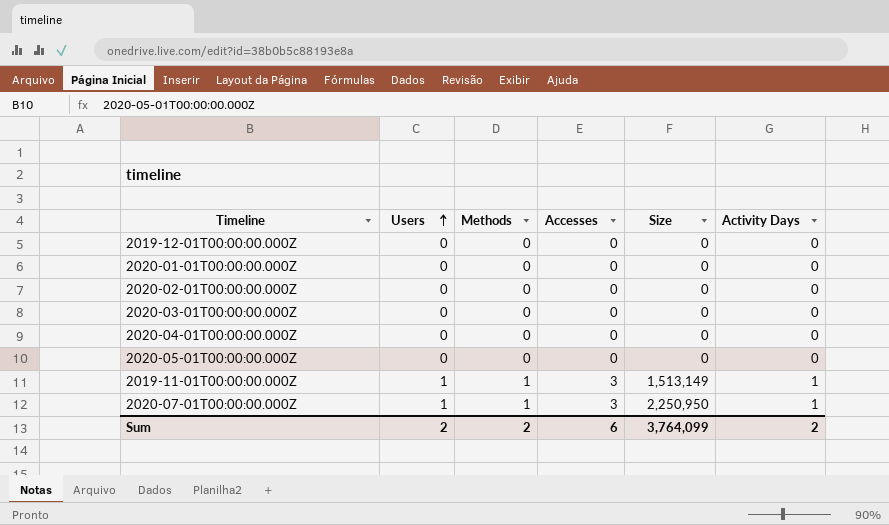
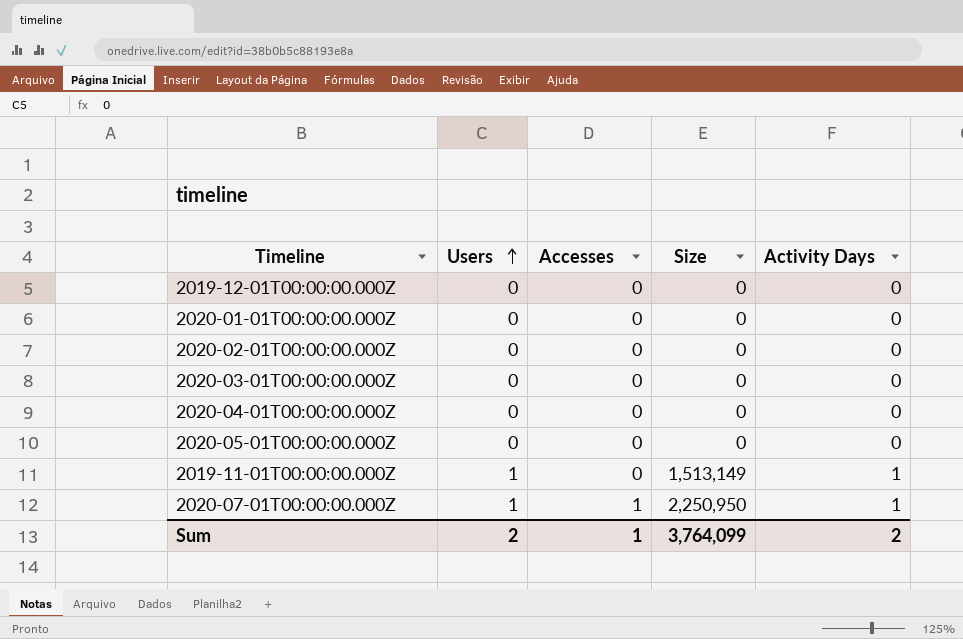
column Methods | position: 3 -> none
2019-11-01T00:00:00.000Z | Accesses: 3 -> 0
2020-07-01T00:00:00.000Z | Accesses: 3 -> 1
Sum | Accesses: 6 -> 1

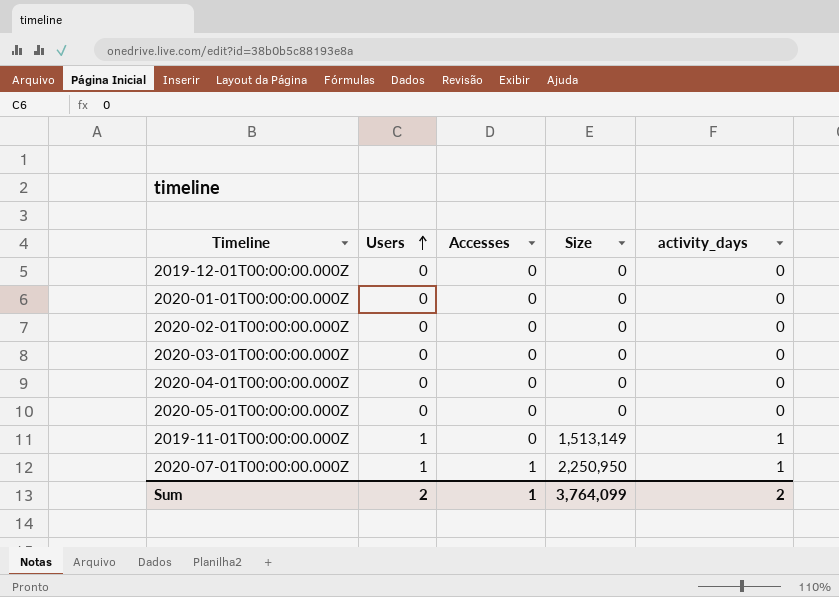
column name: Activity Days -> activity_days

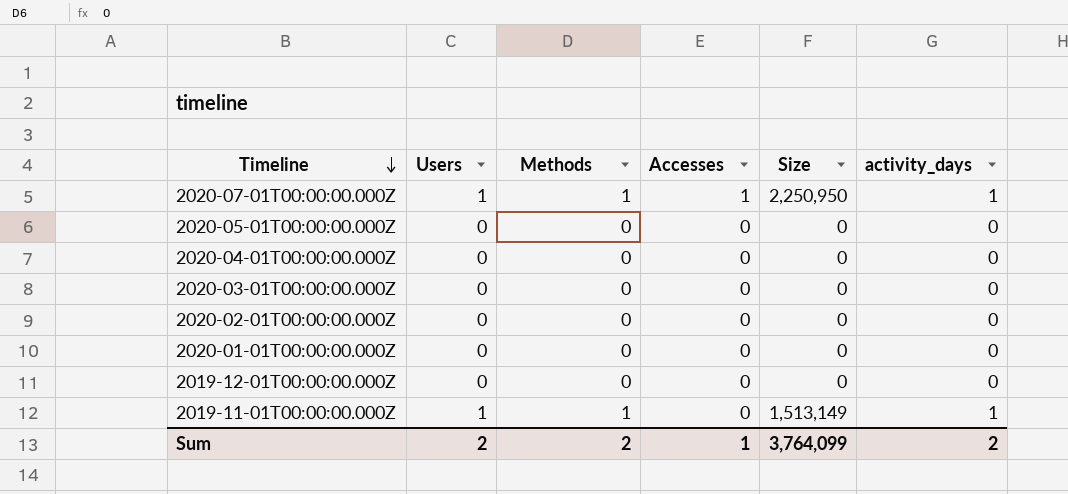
row order: Users ascending -> Timeline descending
column Methods | position: none -> 3

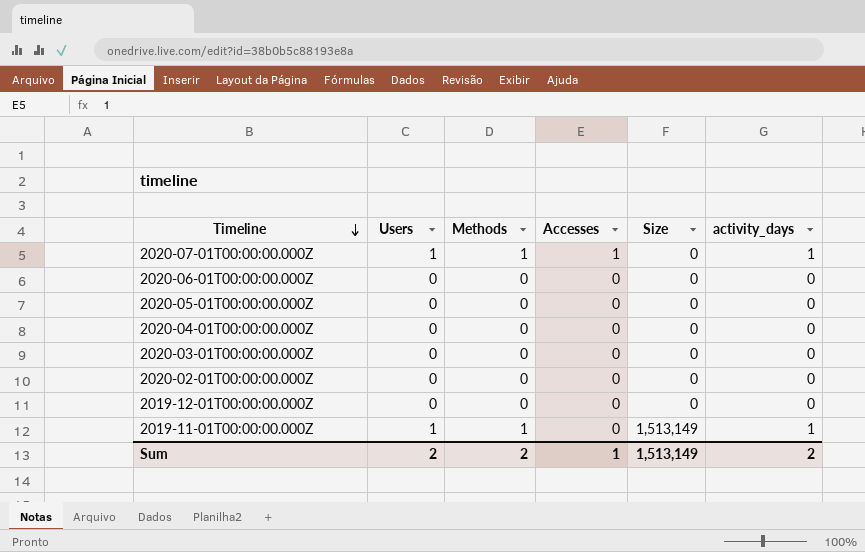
row 2020-01-01T00:00:00.000Z: 0 | 0 | 0 | 0 | 0 -> none
2020-07-01T00:00:00.000Z | Size: 2,250,950 -> 0
row 2020-06-01T00:00:00.000Z: none -> 0 | 0 | 0 | 0 | 0
Sum | Size: 3,764,099 -> 1,513,149

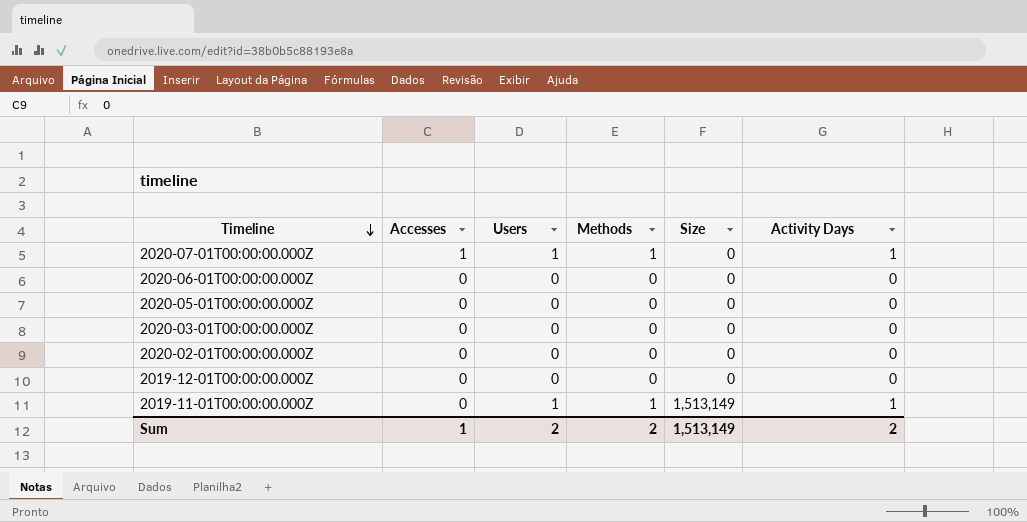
column Accesses | position: 4 -> 2
column name: activity_days -> Activity Days
row 2020-04-01T00:00:00.000Z: 0 | 0 | 0 | 0 | 0 -> none

